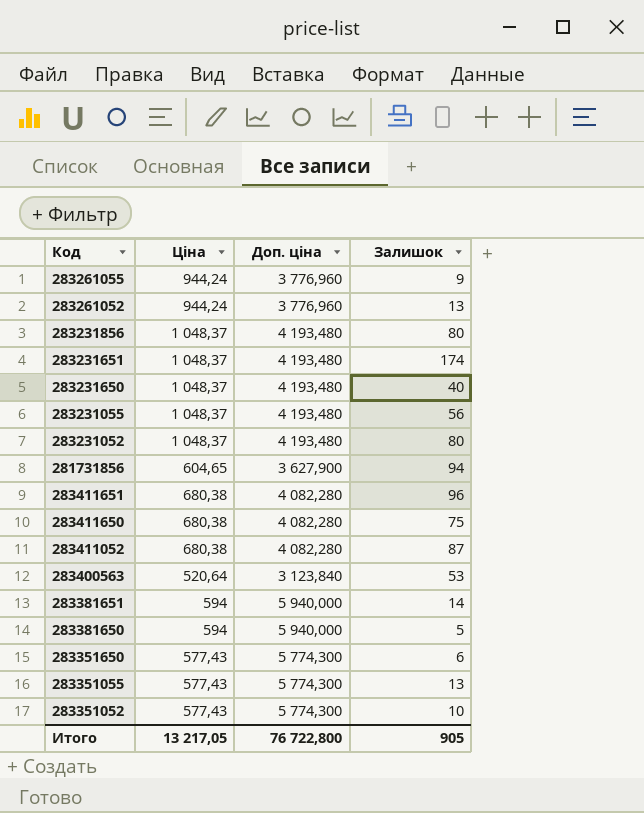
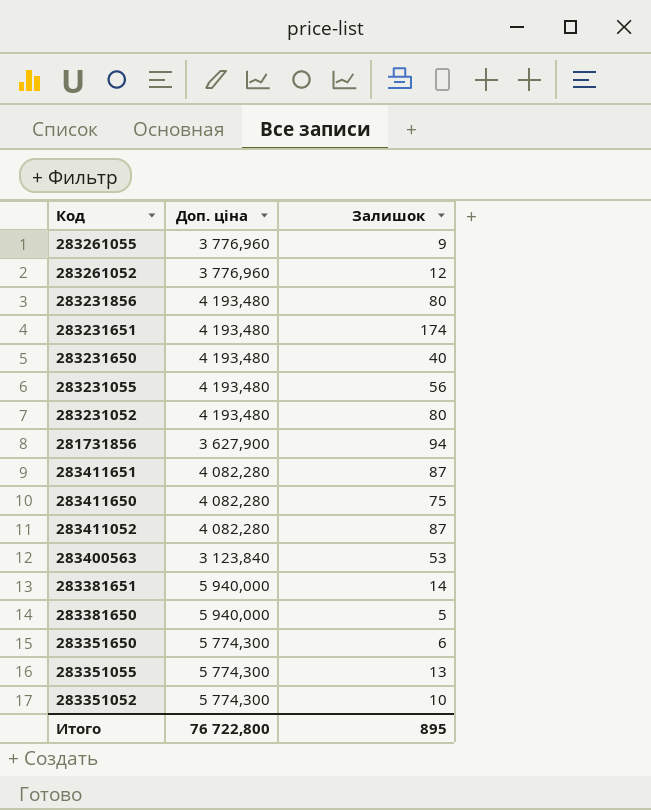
column Ціна | position: 2 -> none
283261052 | Залишок: 13 -> 12
283411651 | Залишок: 96 -> 87
Итого | Залишок: 905 -> 895

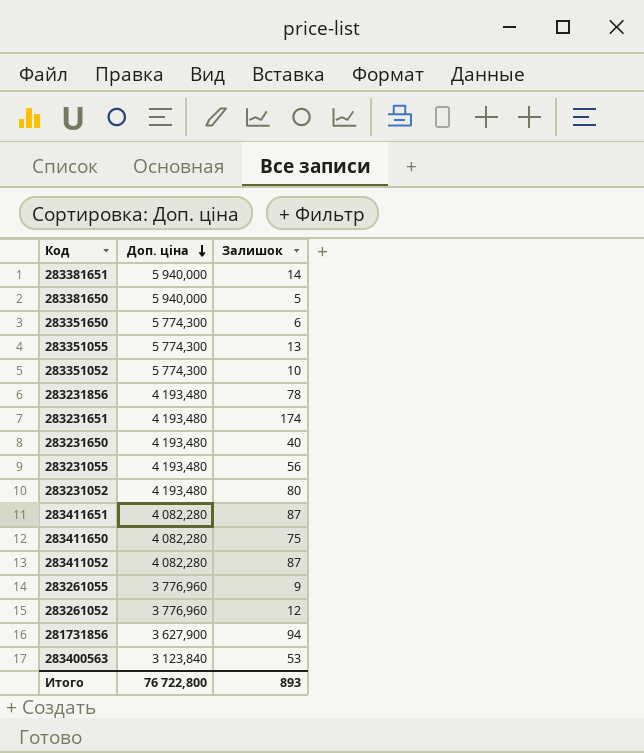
row order: none -> Доп. ціна descending
283231856 | Залишок: 80 -> 78
Итого | Залишок: 895 -> 893

